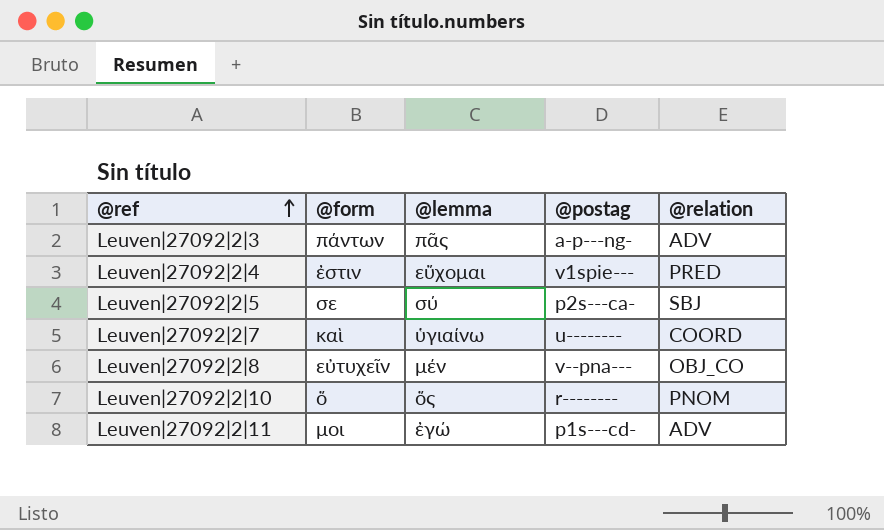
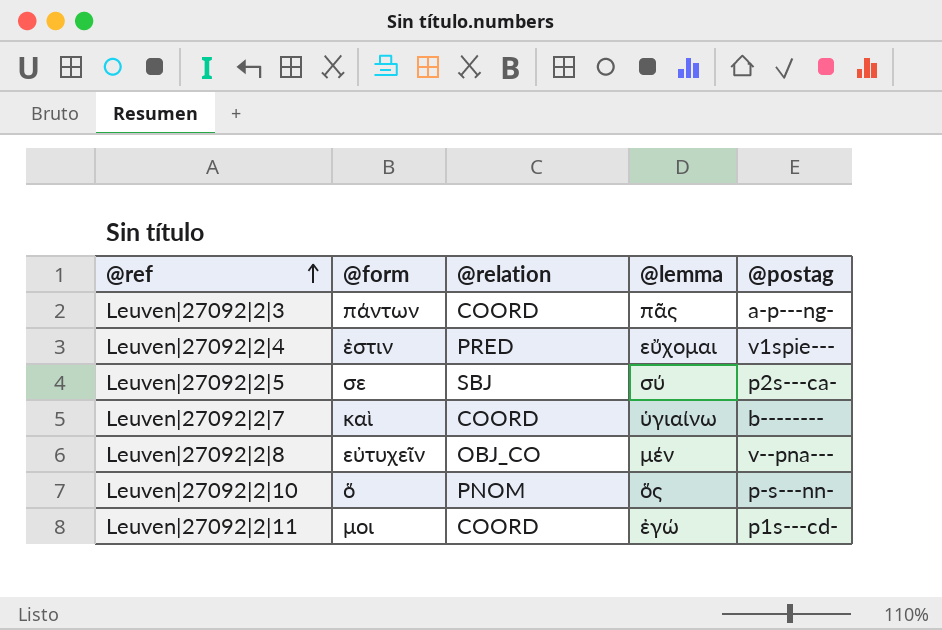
column @relation | position: 5 -> 3
Leuven|27092|2|3 | @relation: ADV -> COORD
Leuven|27092|2|7 | @postag: u-------- -> b--------
Leuven|27092|2|10 | @postag: r-------- -> p-s---nn-
Leuven|27092|2|11 | @relation: ADV -> COORD

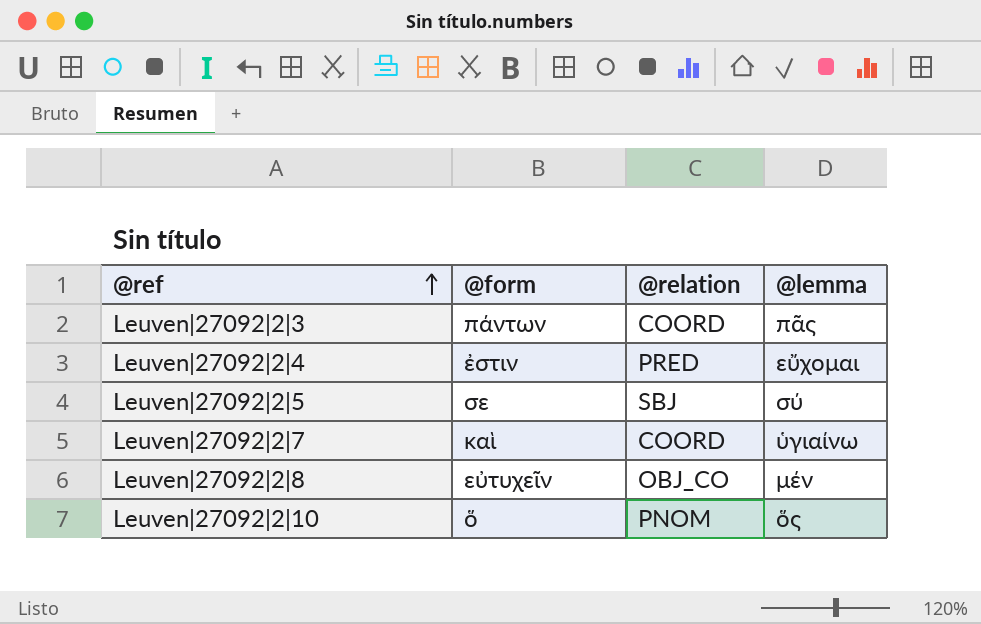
column @postag | position: 5 -> none
row Leuven|27092|2|11: μοι | COORD | ἐγώ | p1s---cd- -> none

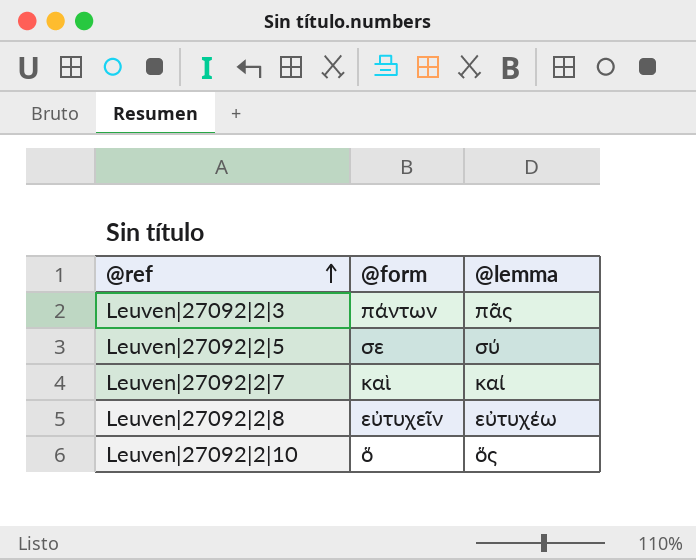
column @relation | position: 3 -> none
row Leuven|27092|2|4: ἐστιν | PRED | εὔχομαι -> none
Leuven|27092|2|7 | @lemma: ὑγιαίνω -> καί
Leuven|27092|2|8 | @lemma: μέν -> εὐτυχέω

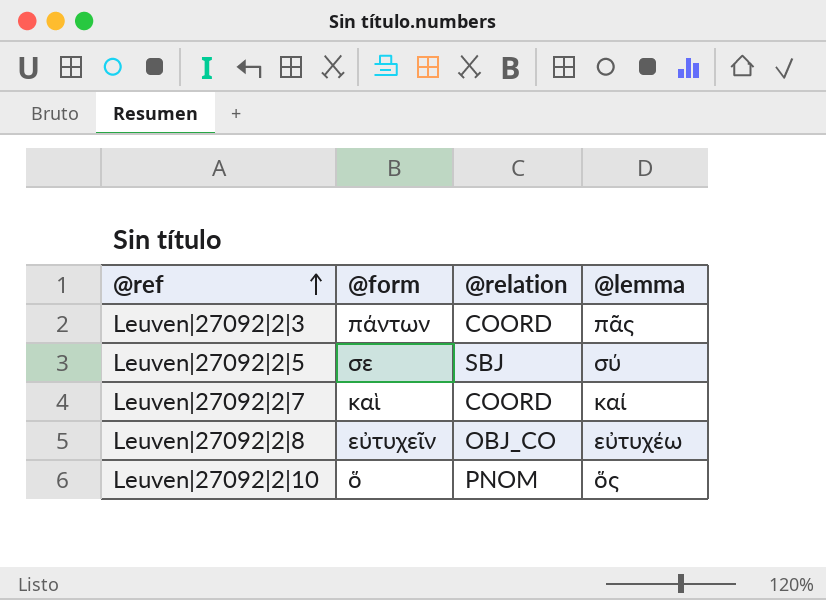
column @relation | position: none -> 3

